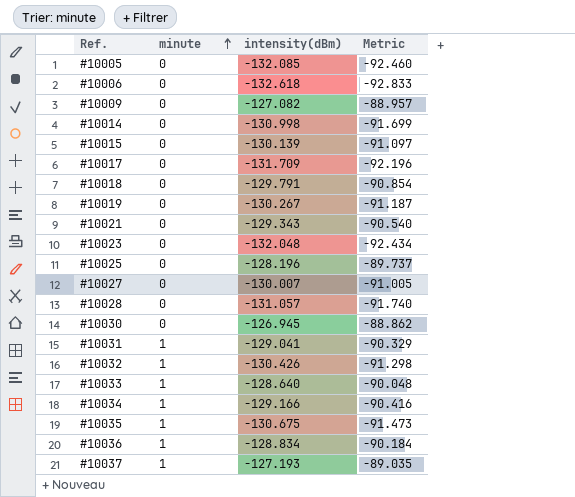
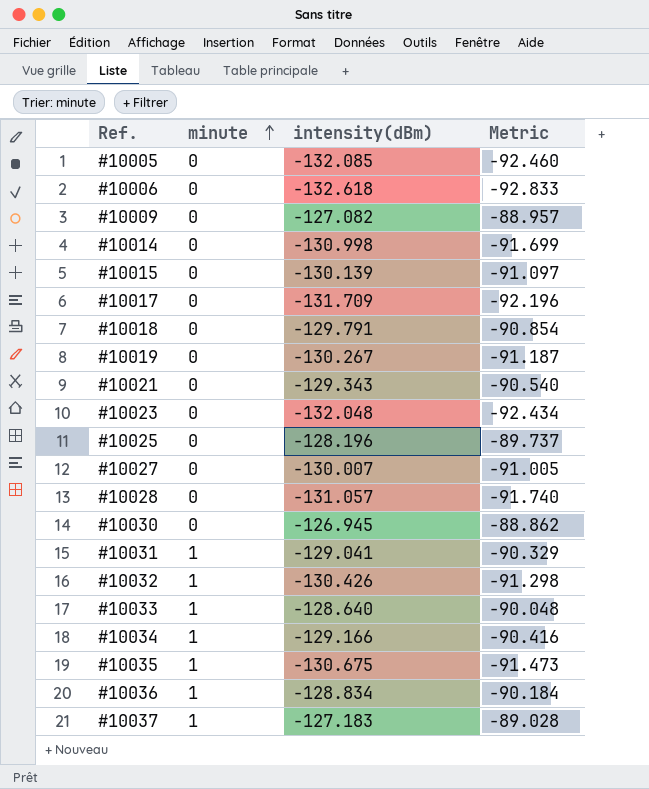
#10037 | intensity(dBm): -127.193 -> -127.183
#10037 | Metric: -89.035 -> -89.028

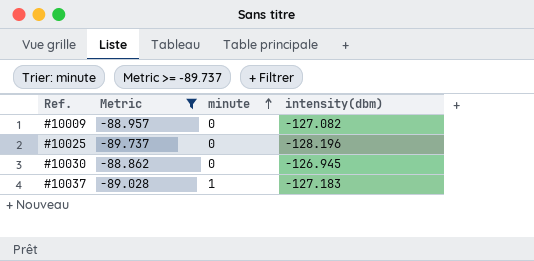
filter: none -> Metric >= -89.737
column Metric | position: 4 -> 2
column name: intensity(dBm) -> intensity(dbm)

